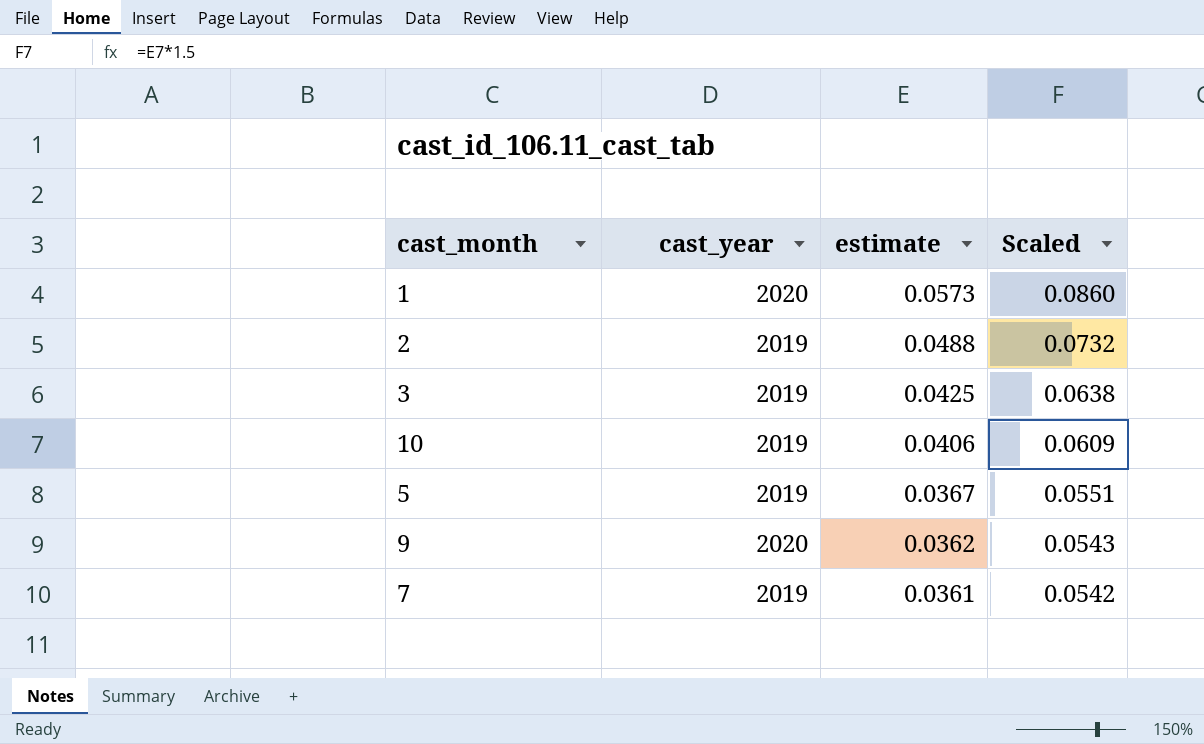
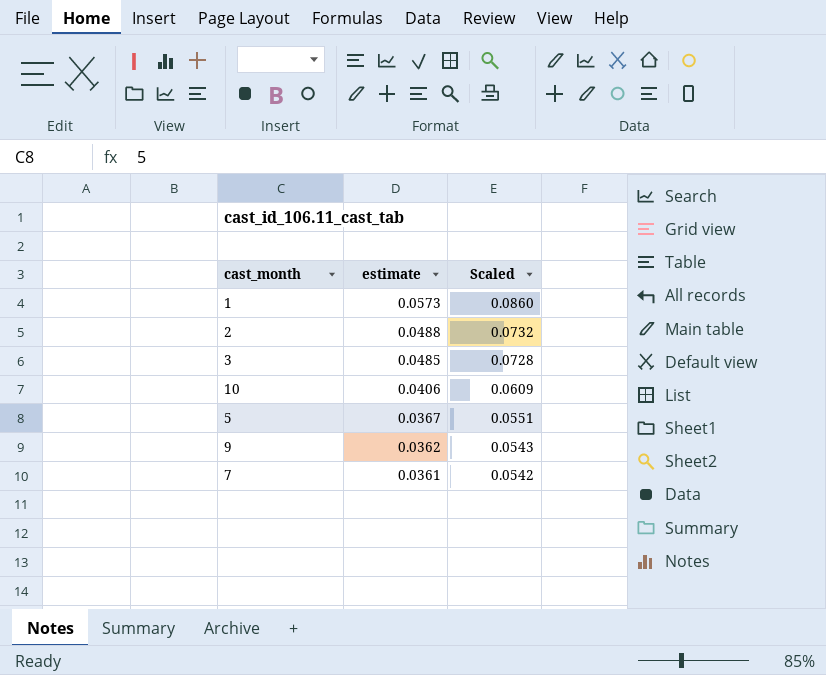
column cast_year | position: 2 -> none
3 | estimate: 0.0425 -> 0.0485
3 | Scaled: 0.0638 -> 0.0728

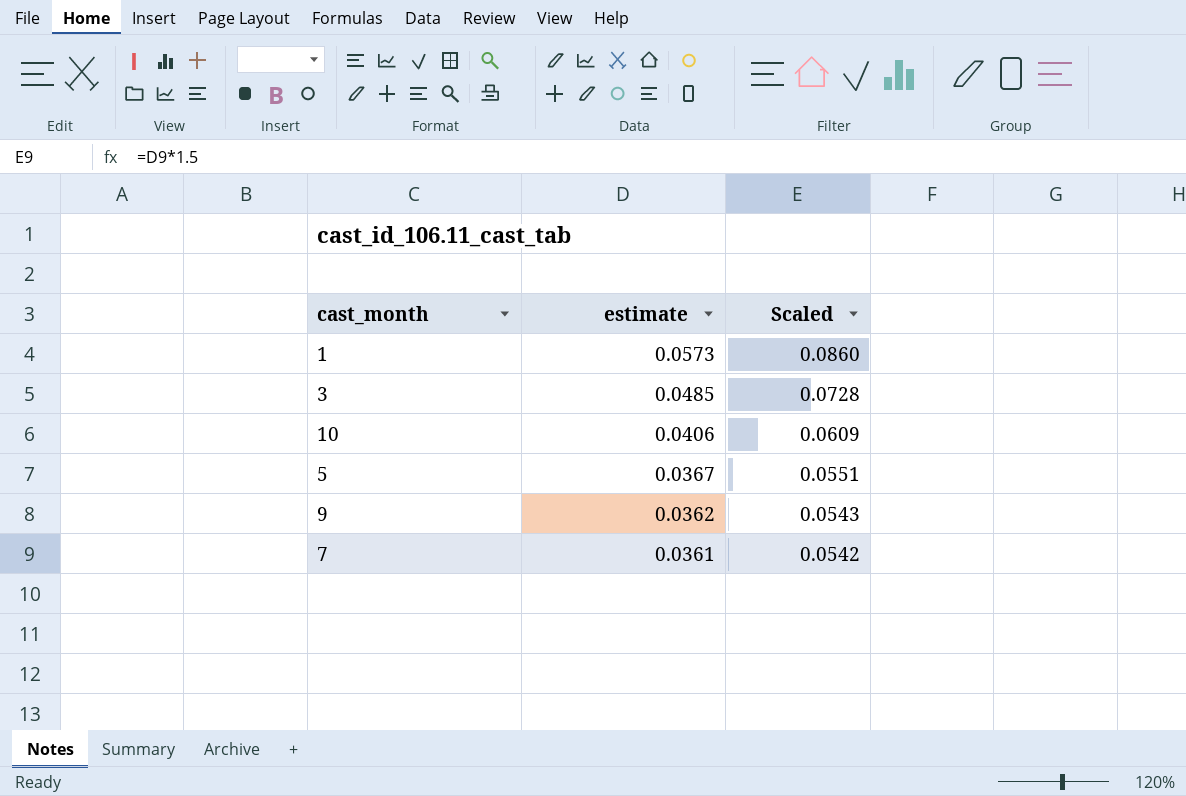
row 2: 0.0488 | 0.0732 -> none

